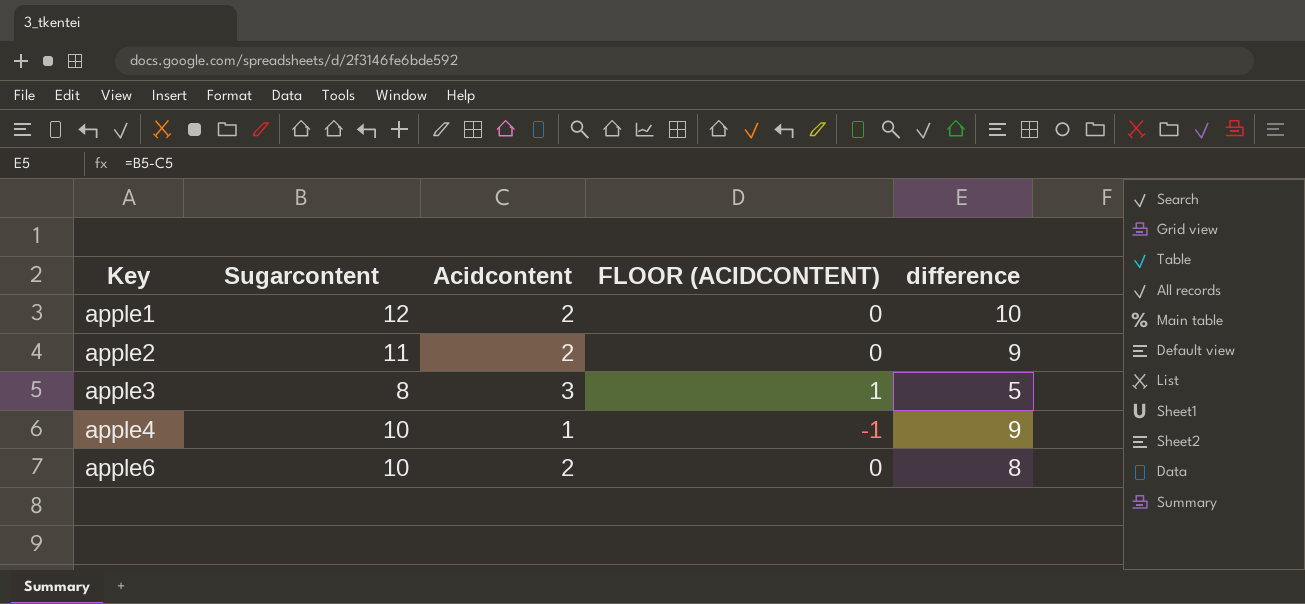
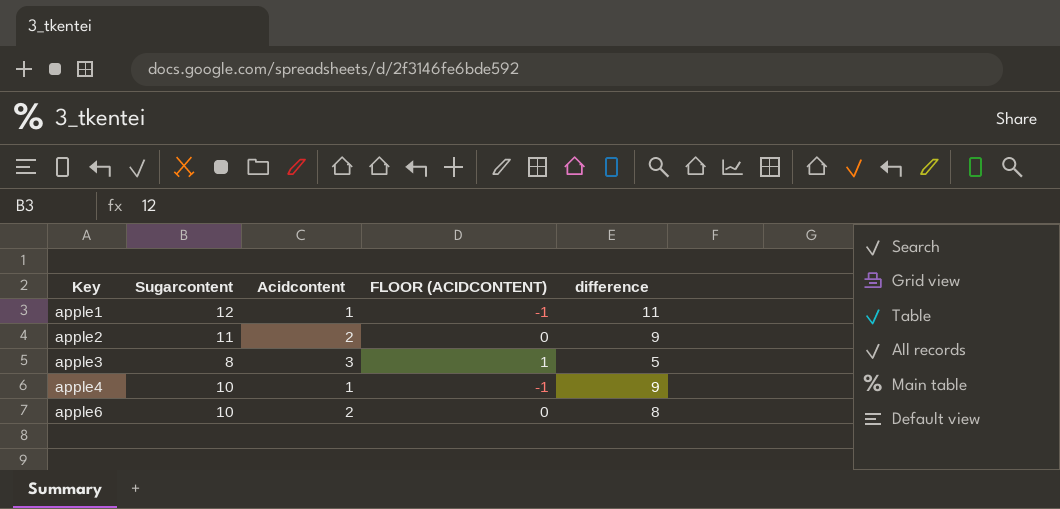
apple1 | Acidcontent: 2 -> 1
apple1 | FLOOR (ACIDCONTENT): 0 -> -1
apple1 | difference: 10 -> 11

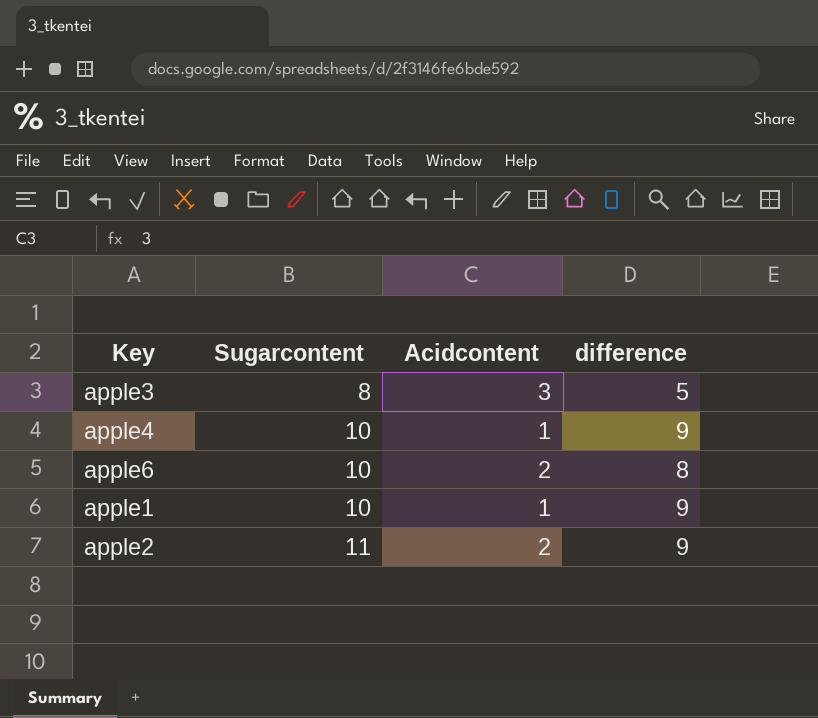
row order: Key ascending -> Sugarcontent ascending
column FLOOR (ACIDCONTENT) | formula: [Acidcontent] - 2 -> none
apple1 | Sugarcontent: 12 -> 10
apple1 | difference: 11 -> 9

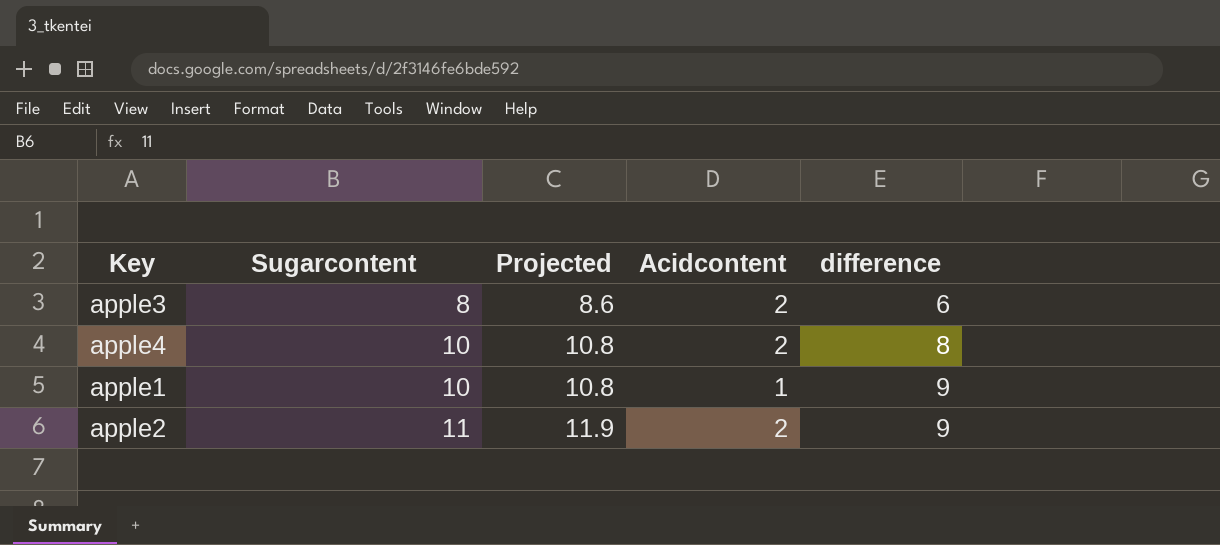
column Projected | formula: none -> [Sugarcontent] * 1.08
row apple6: 10 | 2 | 8 -> none
apple3 | Acidcontent: 3 -> 2
apple3 | difference: 5 -> 6
apple4 | Acidcontent: 1 -> 2
apple4 | difference: 9 -> 8

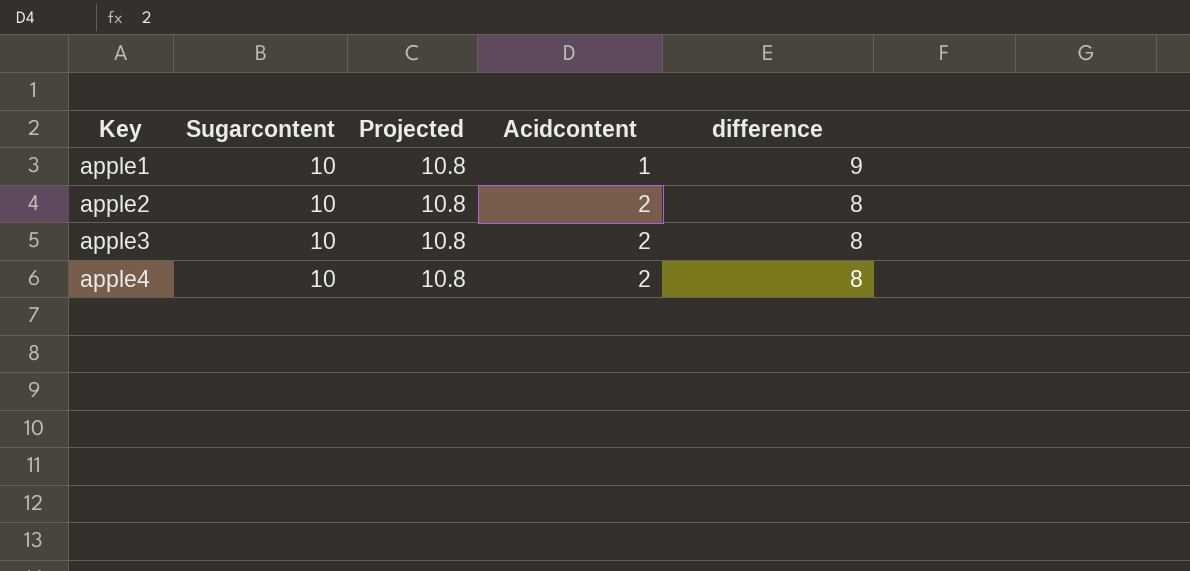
row order: Sugarcontent ascending -> Key ascending
apple2 | Sugarcontent: 11 -> 10
apple2 | Projected: 11.9 -> 10.8
apple2 | difference: 9 -> 8
apple3 | Sugarcontent: 8 -> 10
apple3 | Projected: 8.6 -> 10.8
apple3 | difference: 6 -> 8

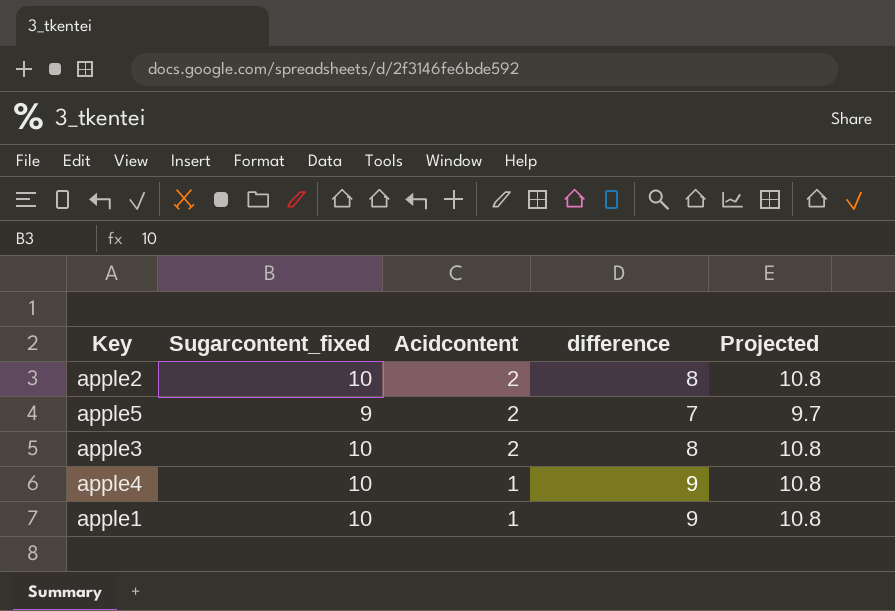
row order: Key ascending -> Acidcontent descending
column name: Sugarcontent -> Sugarcontent_fixed
column Projected | position: 3 -> 5
row apple5: none -> 9 | 2 | 7 | 9.7
apple4 | Acidcontent: 2 -> 1
apple4 | difference: 8 -> 9

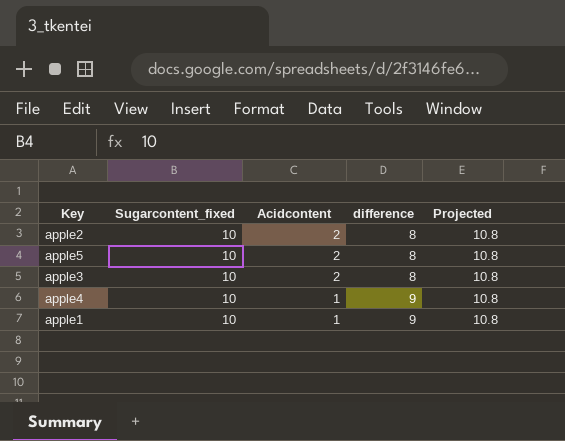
apple5 | Sugarcontent_fixed: 9 -> 10
apple5 | difference: 7 -> 8
apple5 | Projected: 9.7 -> 10.8

